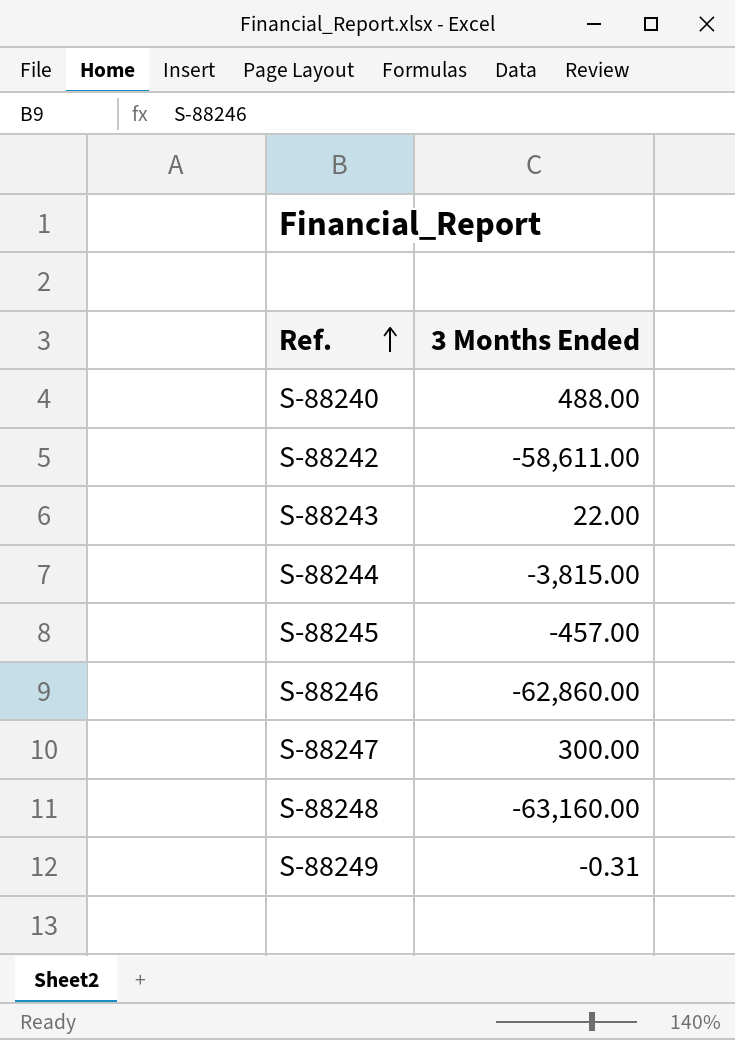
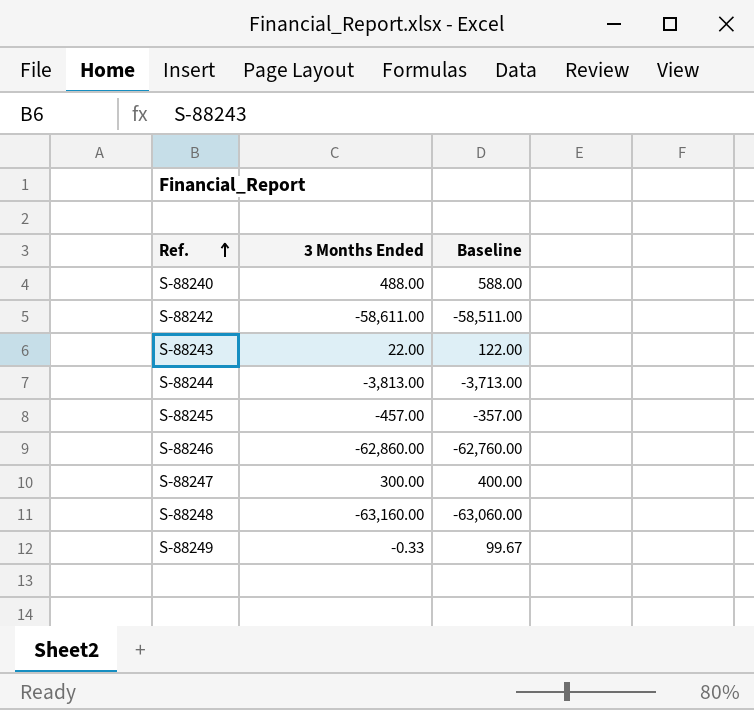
column Baseline | formula: none -> [3 Months Ended] + 100
S-88244 | 3 Months Ended: -3,815.00 -> -3,813.00
S-88249 | 3 Months Ended: -0.31 -> -0.33

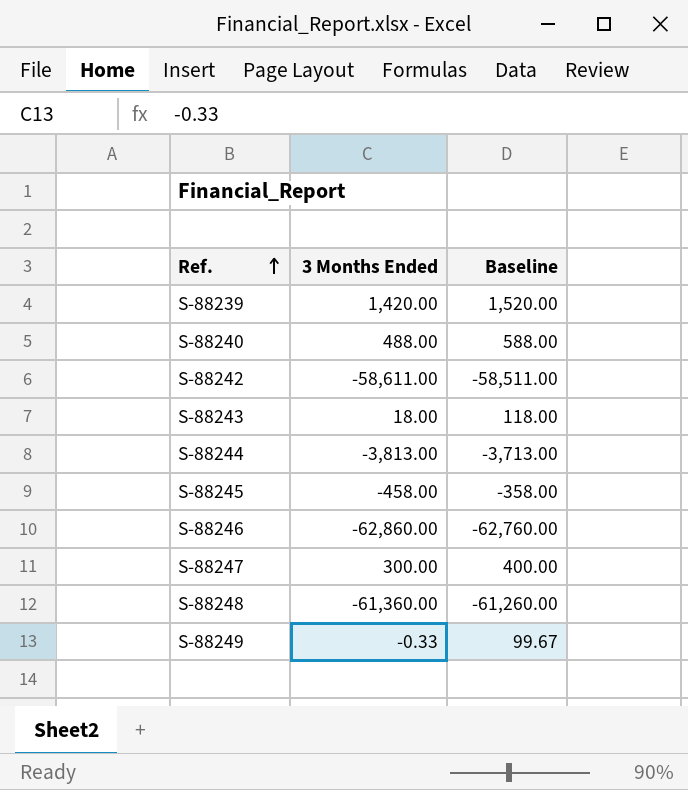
row S-88239: none -> 1,420.00 | 1,520.00
S-88243 | 3 Months Ended: 22.00 -> 18.00
S-88243 | Baseline: 122.00 -> 118.00
S-88245 | 3 Months Ended: -457.00 -> -458.00
S-88245 | Baseline: -357.00 -> -358.00
S-88248 | 3 Months Ended: -63,160.00 -> -61,360.00
S-88248 | Baseline: -63,060.00 -> -61,260.00

